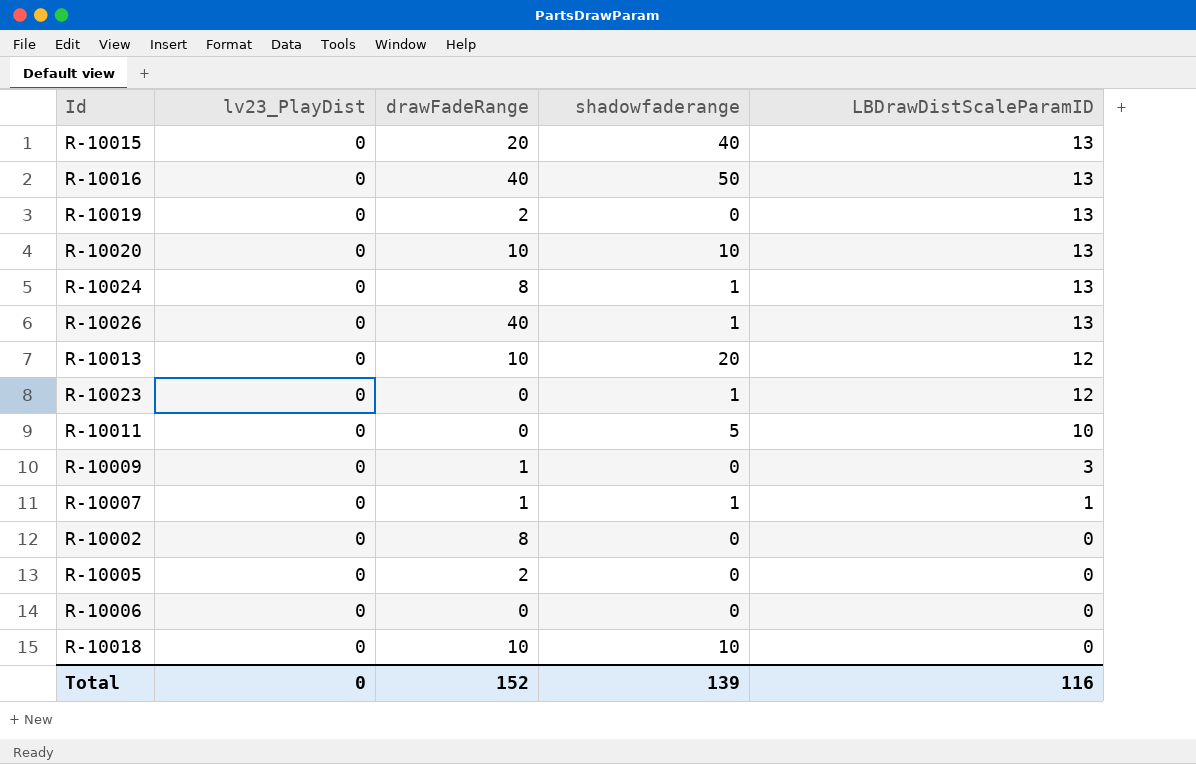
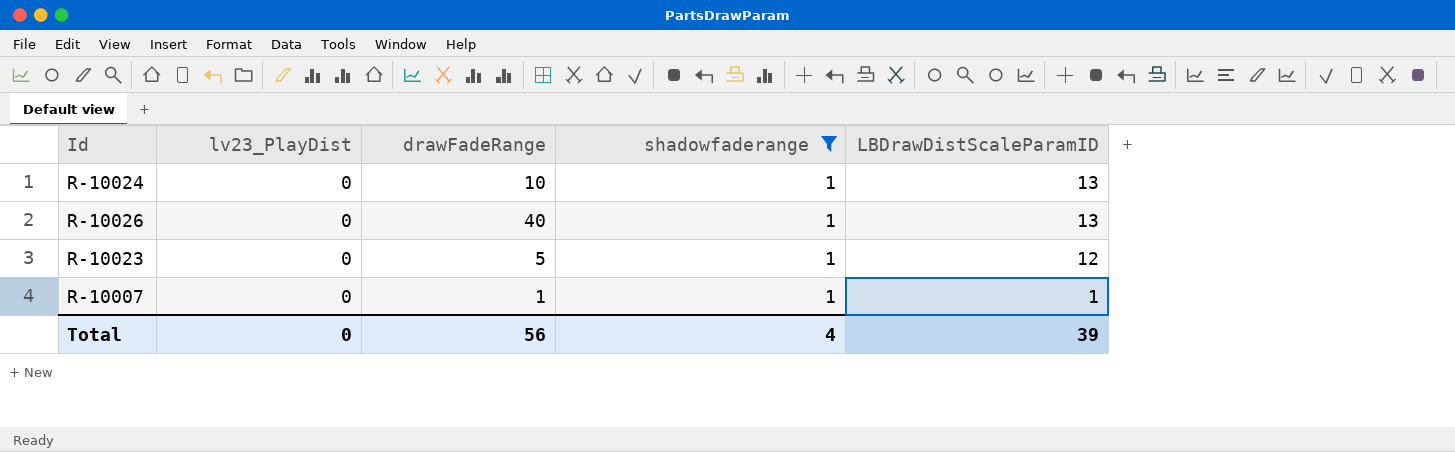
filter: none -> shadowfaderange = 1
R-10024 | drawFadeRange: 8 -> 10
R-10023 | drawFadeRange: 0 -> 5
Total | drawFadeRange: 152 -> 56
Total | shadowfaderange: 139 -> 4
Total | LBDrawDistScaleParamID: 116 -> 39

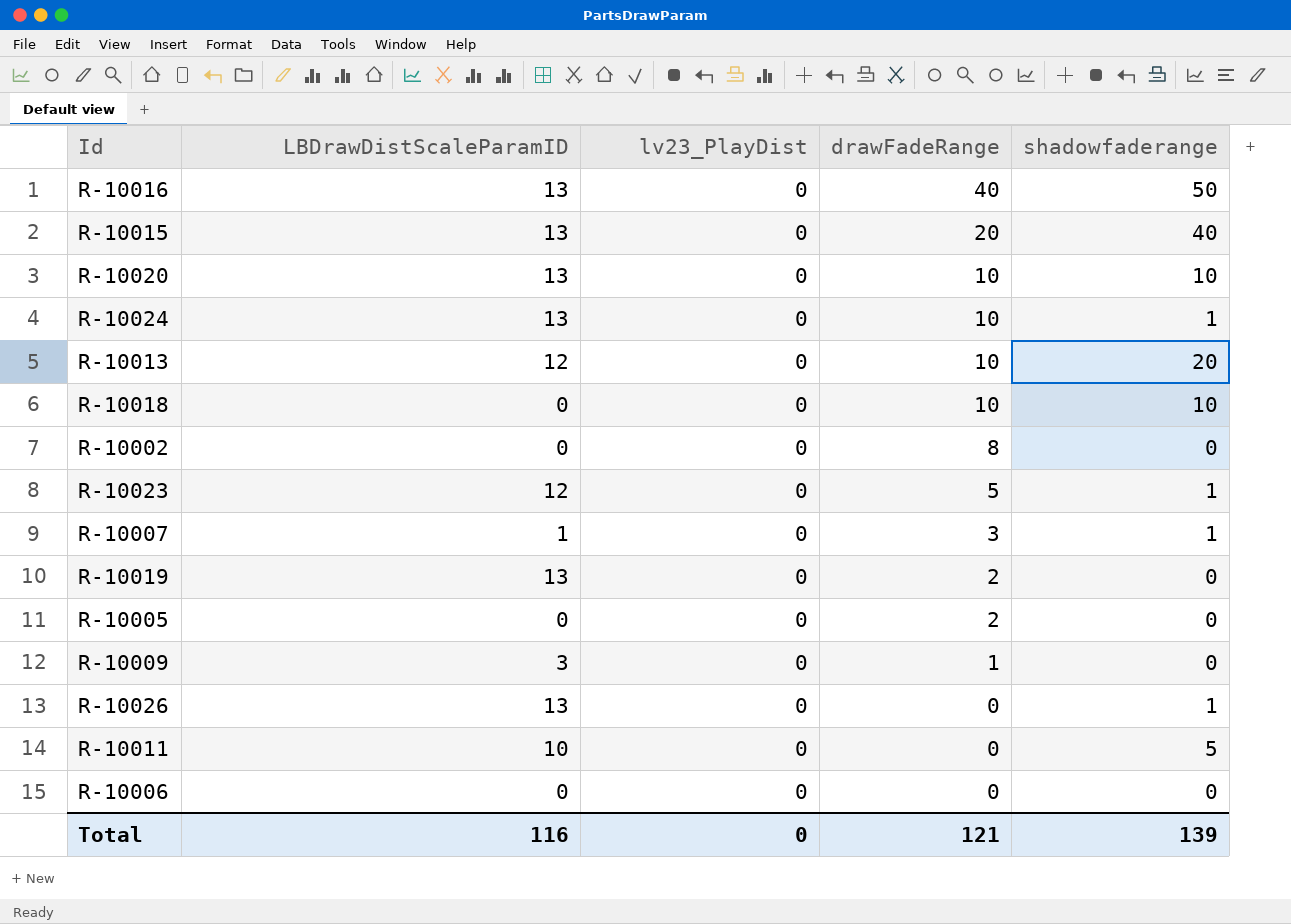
filter: shadowfaderange = 1 -> none
row order: LBDrawDistScaleParamID descending -> drawFadeRange descending
column LBDrawDistScaleParamID | position: 5 -> 2
R-10007 | drawFadeRange: 1 -> 3
R-10026 | drawFadeRange: 40 -> 0
Total | LBDrawDistScaleParamID: 39 -> 116
Total | drawFadeRange: 56 -> 121
Total | shadowfaderange: 4 -> 139

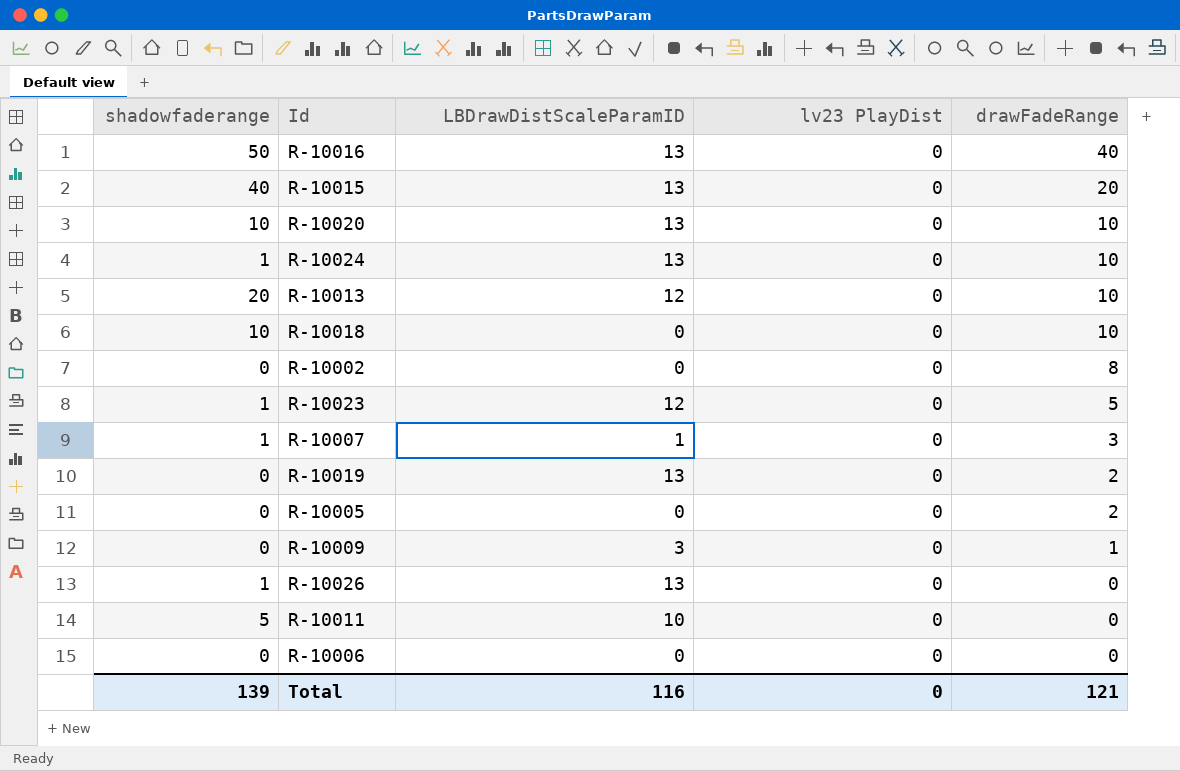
column shadowfaderange | position: 5 -> 1
column name: lv23_PlayDist -> lv23 PlayDist

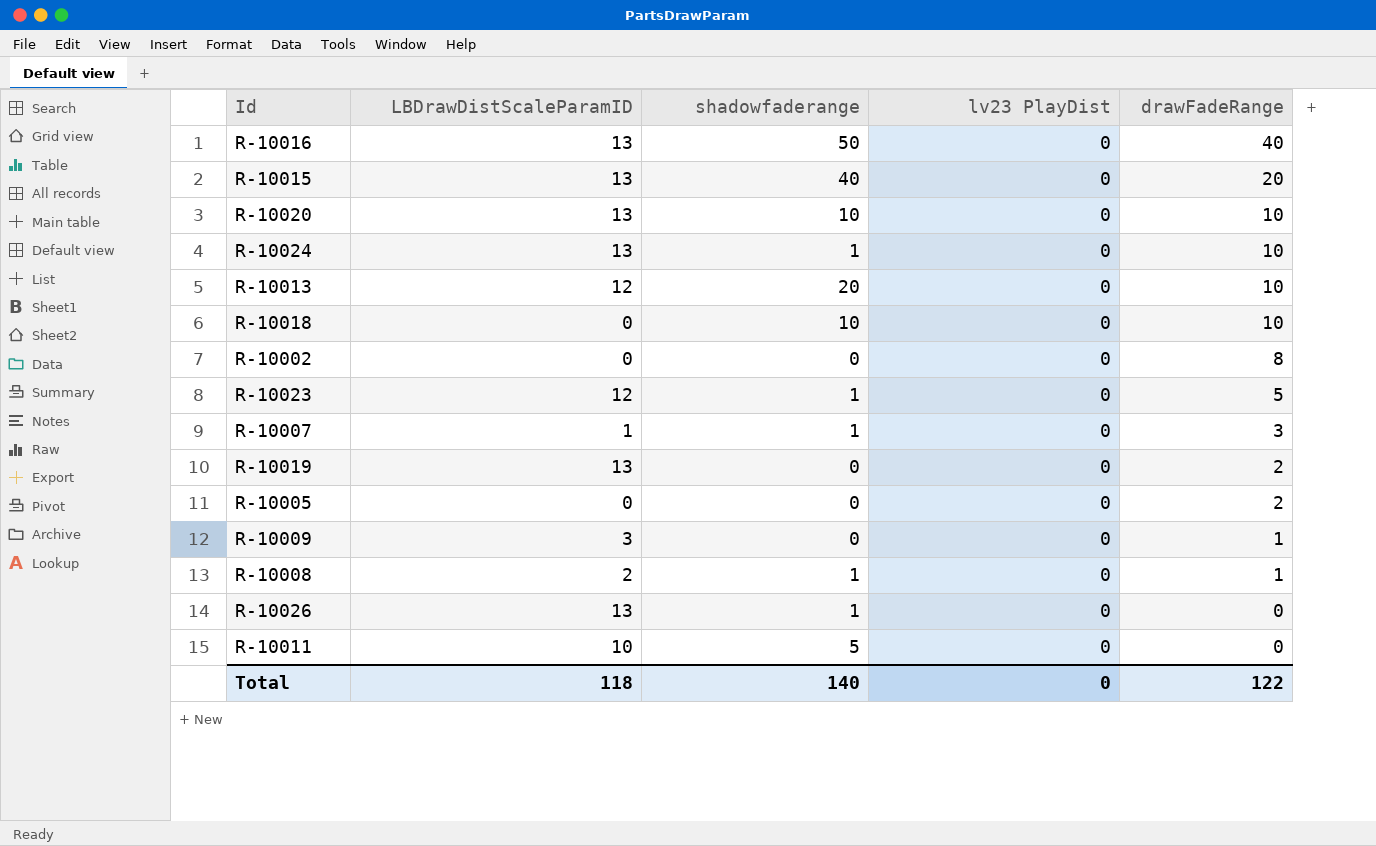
column shadowfaderange | position: 1 -> 3
row R-10006: 0 | 0 | 0 | 0 -> none
row R-10008: none -> 2 | 1 | 0 | 1
Total | LBDrawDistScaleParamID: 116 -> 118
Total | shadowfaderange: 139 -> 140
Total | drawFadeRange: 121 -> 122

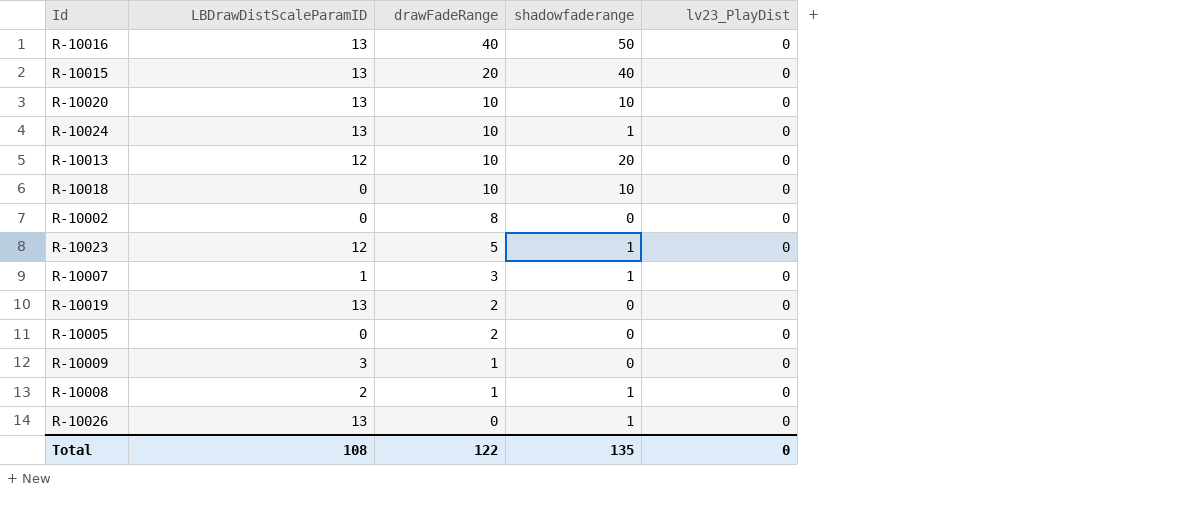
column drawFadeRange | position: 5 -> 3
column name: lv23 PlayDist -> lv23_PlayDist
row R-10011: 10 | 5 | 0 | 0 -> none
Total | LBDrawDistScaleParamID: 118 -> 108
Total | shadowfaderange: 140 -> 135

